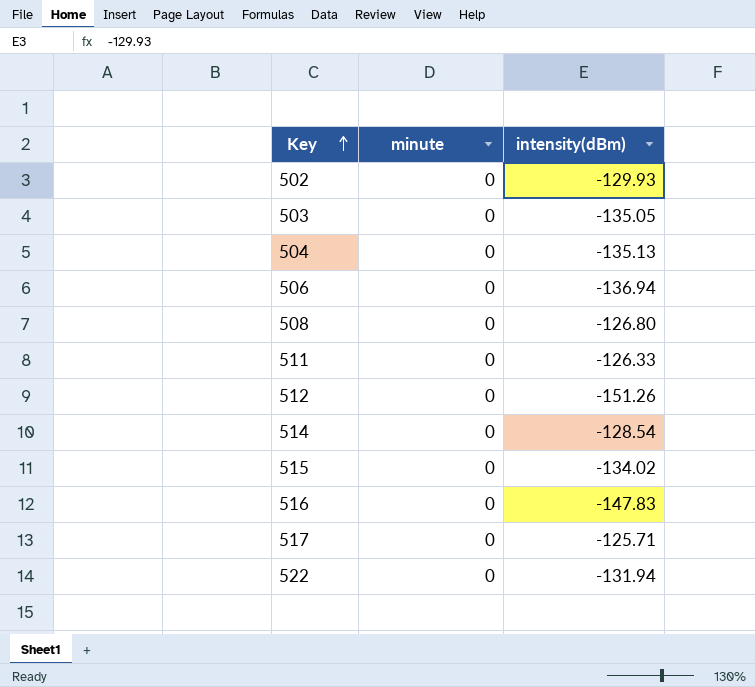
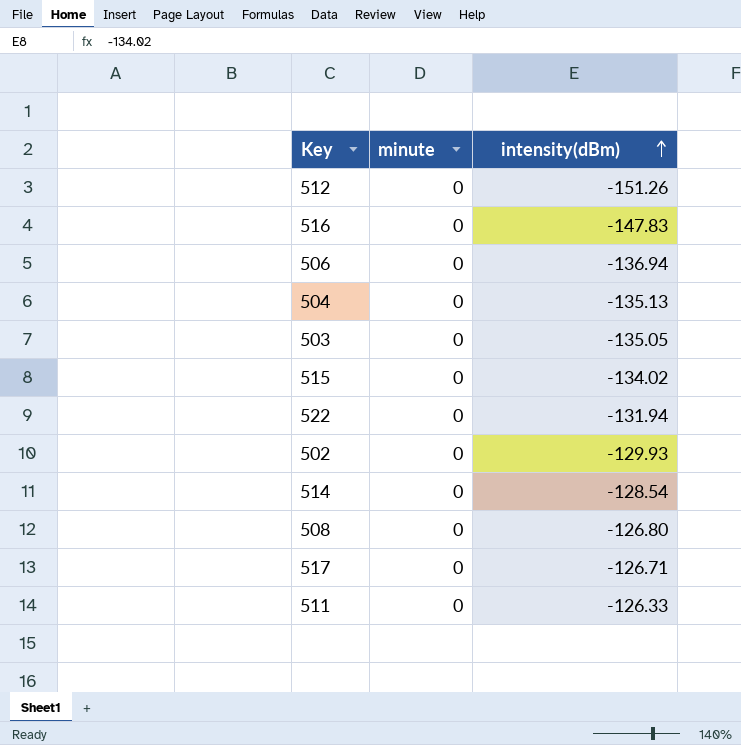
row order: Key ascending -> intensity(dBm) ascending
517 | intensity(dBm): -125.71 -> -126.71

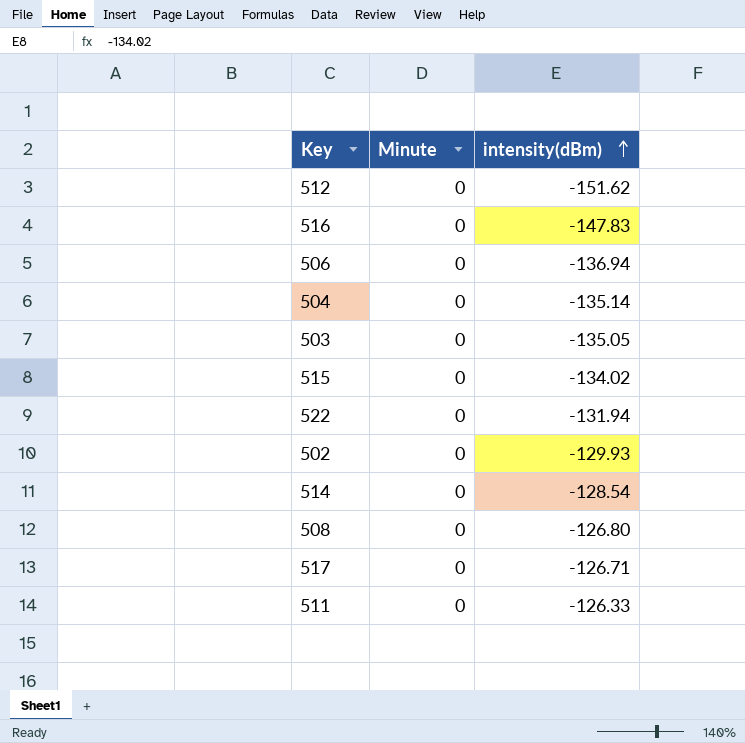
column name: minute -> Minute
512 | intensity(dBm): -151.26 -> -151.62
504 | intensity(dBm): -135.13 -> -135.14

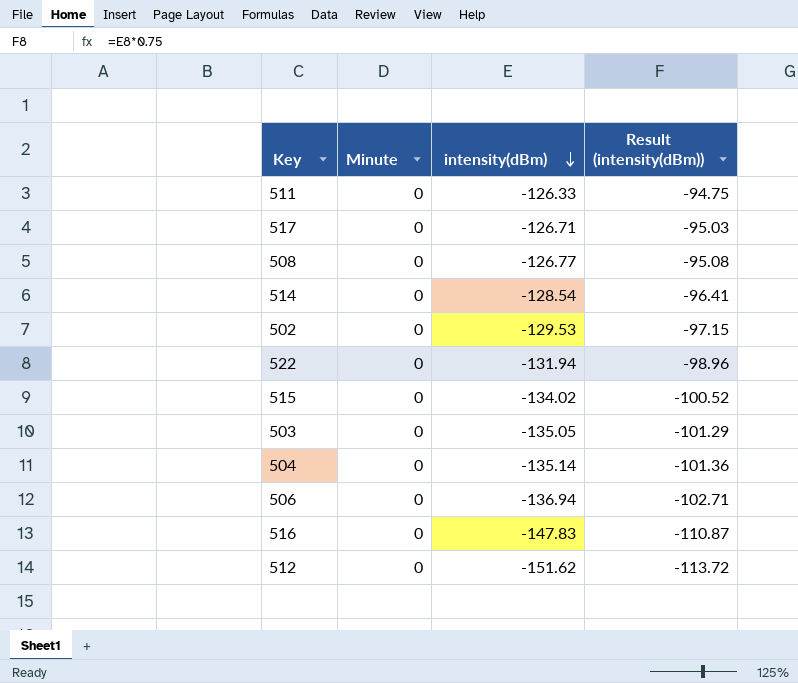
row order: intensity(dBm) ascending -> intensity(dBm) descending
column Result (intensity(dBm)) | formula: none -> [intensity(dBm)] * 0.75
508 | intensity(dBm): -126.80 -> -126.77
502 | intensity(dBm): -129.93 -> -129.53

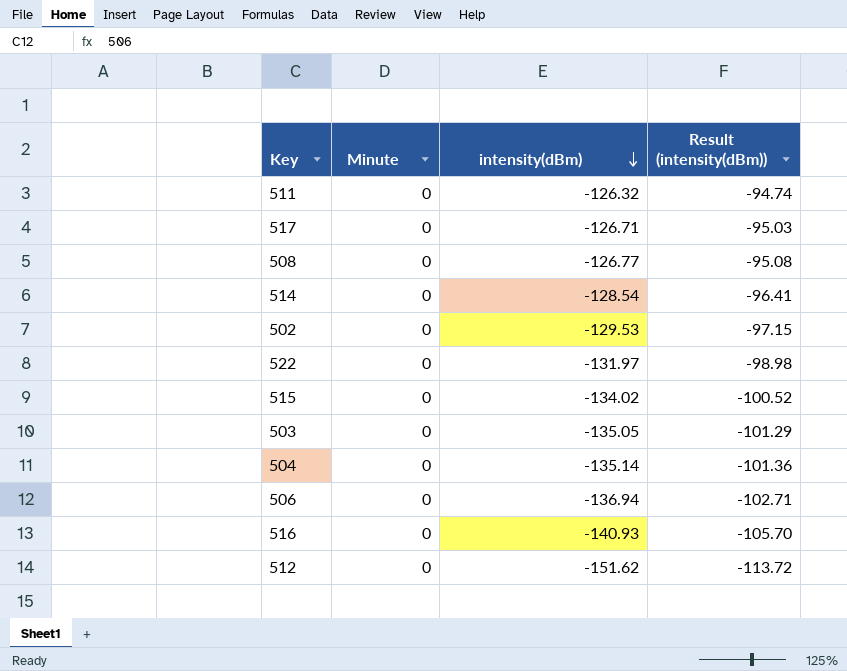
511 | intensity(dBm): -126.33 -> -126.32
511 | Result (intensity(dBm)): -94.75 -> -94.74
522 | intensity(dBm): -131.94 -> -131.97
522 | Result (intensity(dBm)): -98.96 -> -98.98
516 | intensity(dBm): -147.83 -> -140.93
516 | Result (intensity(dBm)): -110.87 -> -105.70

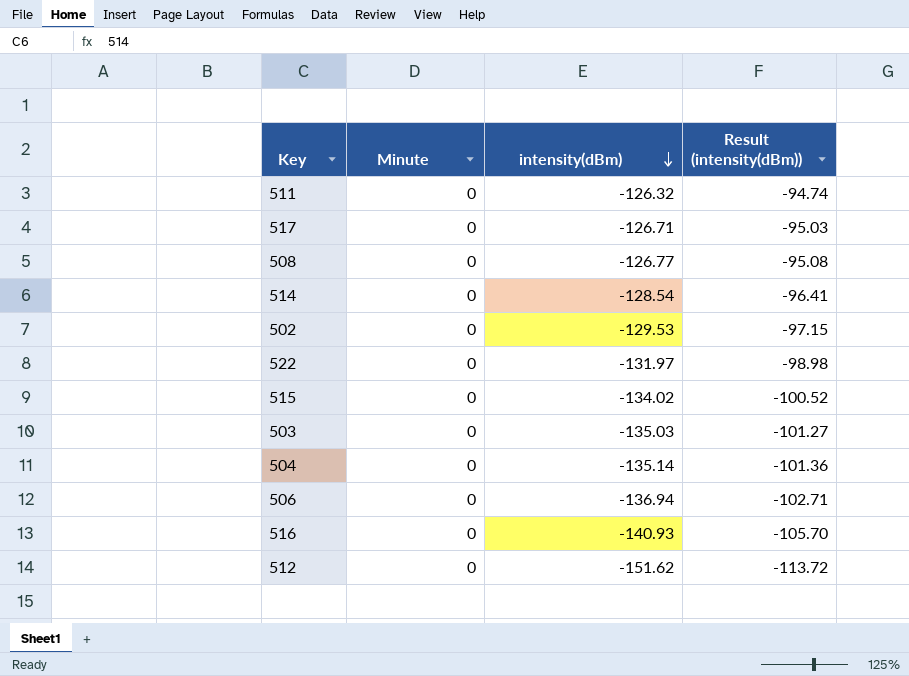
503 | intensity(dBm): -135.05 -> -135.03
503 | Result (intensity(dBm)): -101.29 -> -101.27

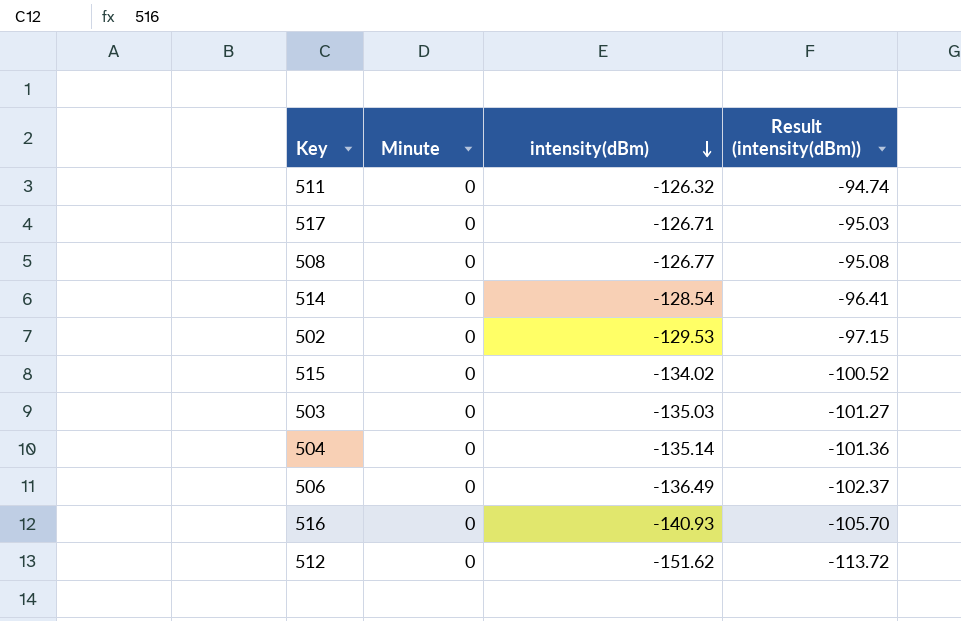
row 522: 0 | -131.97 | -98.98 -> none
506 | intensity(dBm): -136.94 -> -136.49
506 | Result (intensity(dBm)): -102.71 -> -102.37

